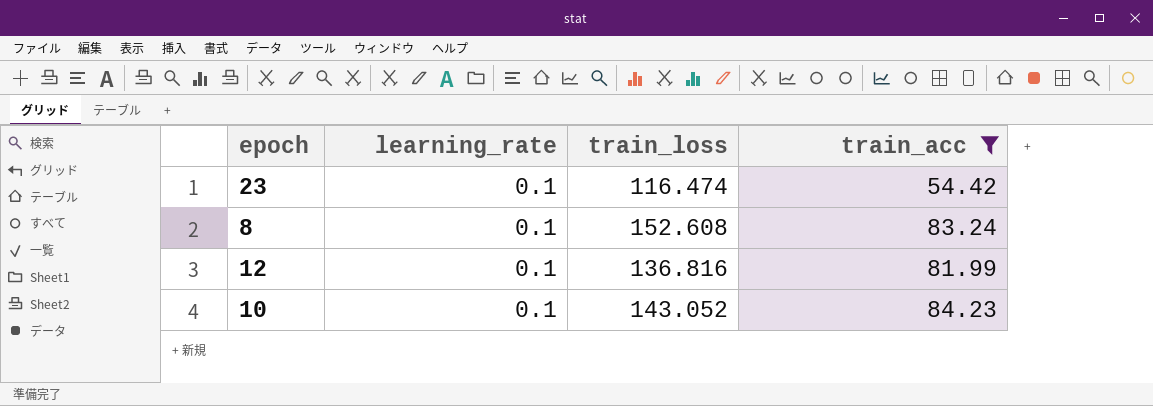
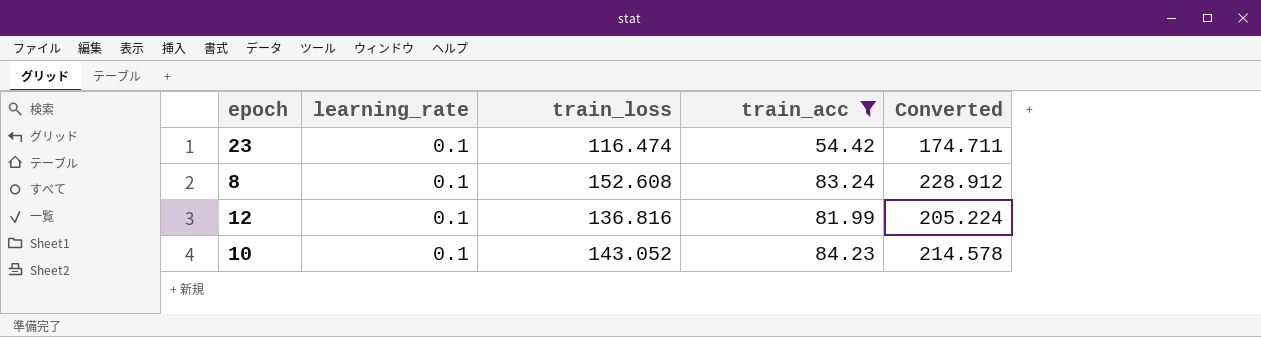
column Converted | formula: none -> [train_loss] * 1.5

